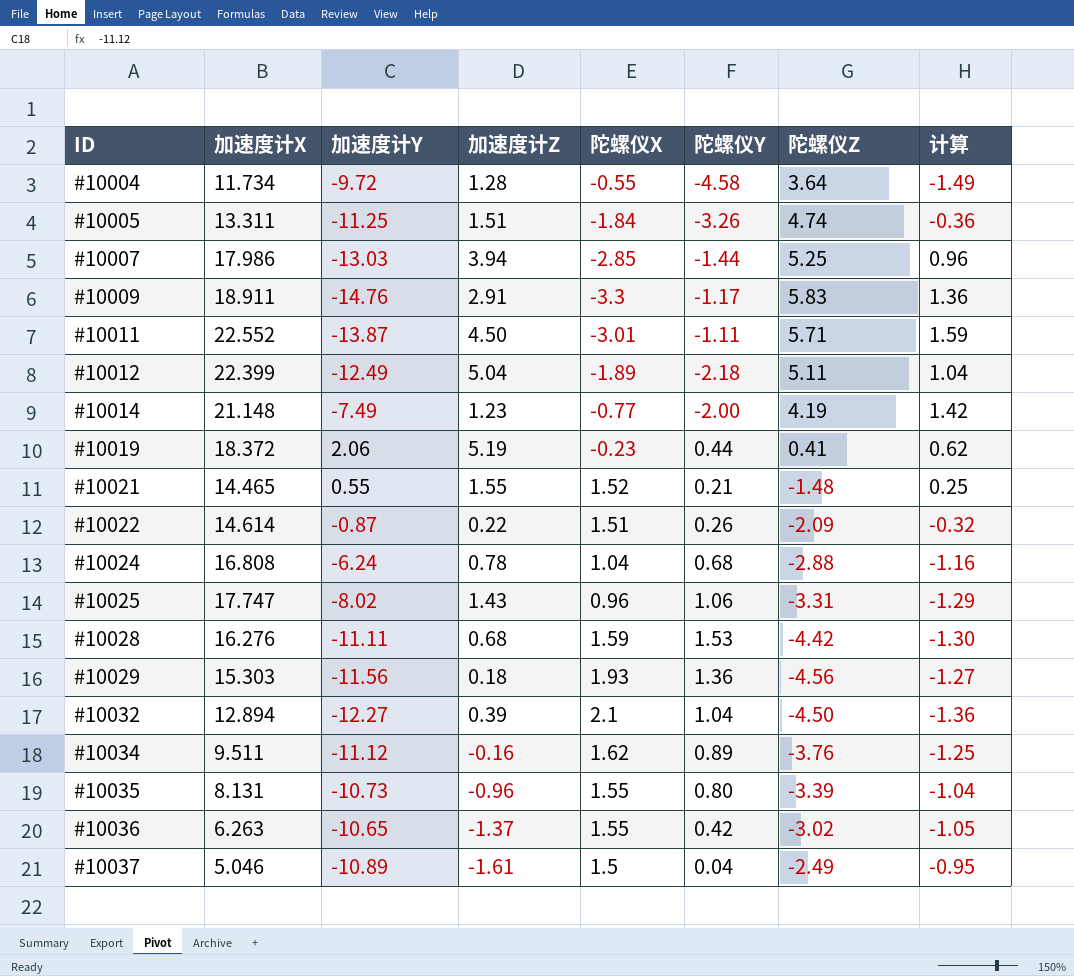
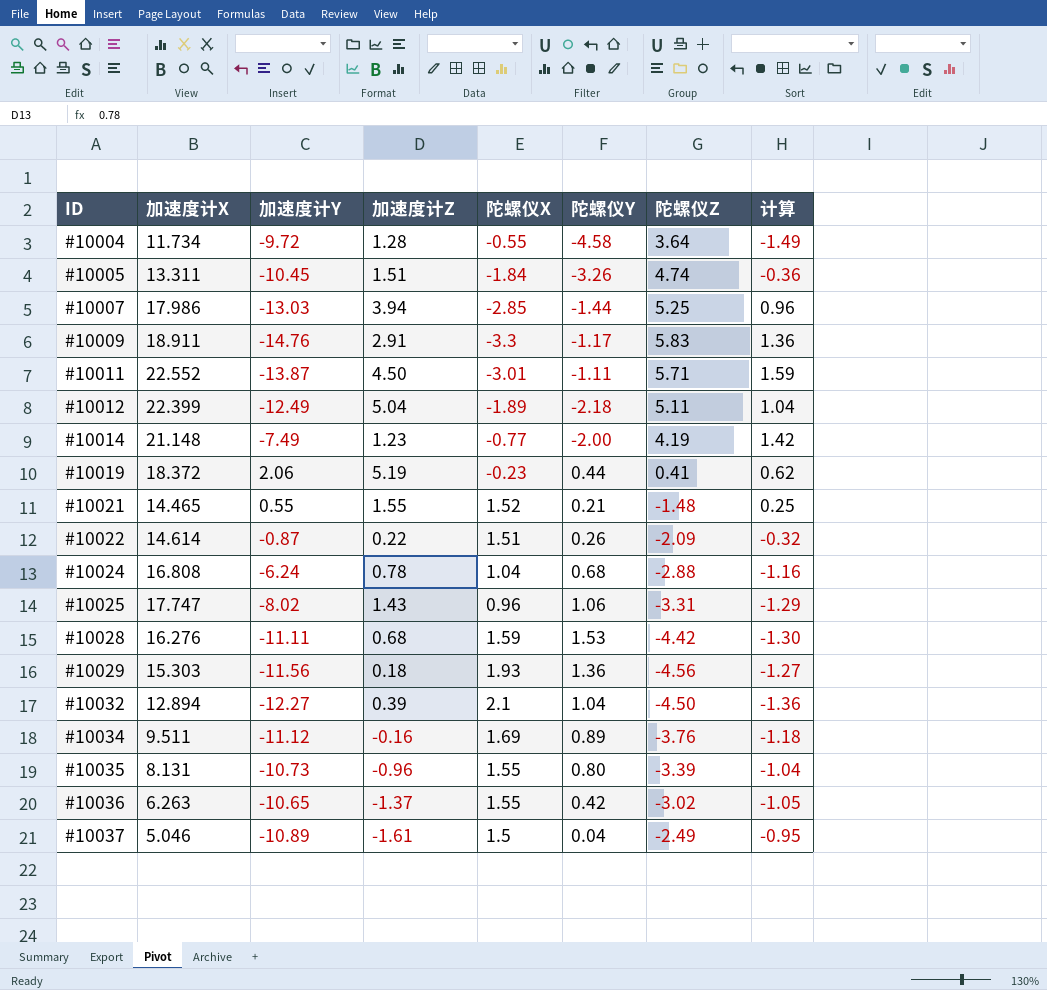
#10005 | 加速度计Y: -11.25 -> -10.45
#10034 | 陀螺仪X: 1.62 -> 1.69
#10034 | 计算: -1.25 -> -1.18

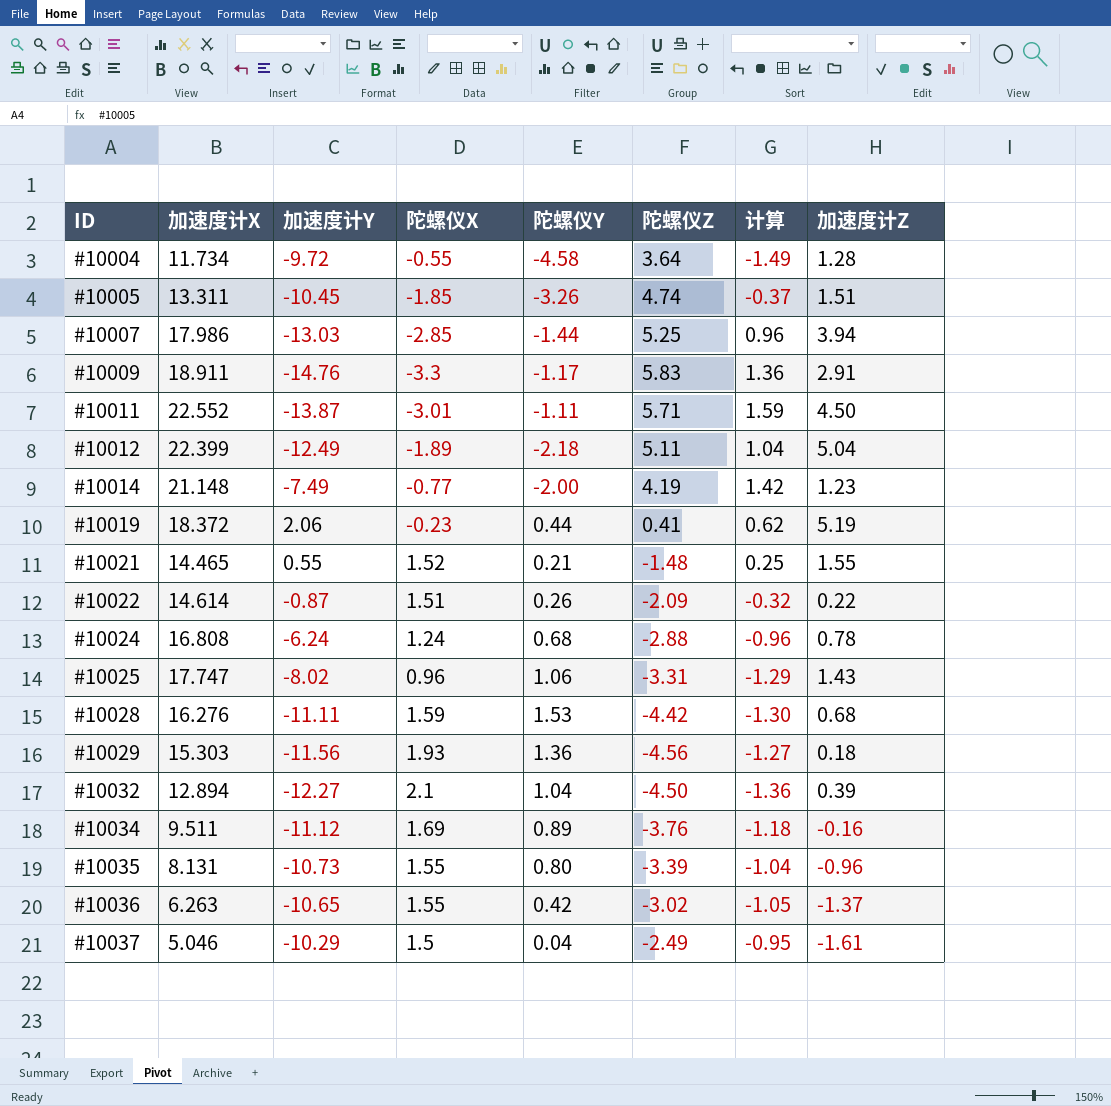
column 加速度计Z | position: 4 -> 8
#10005 | 陀螺仪X: -1.84 -> -1.85
#10005 | 计算: -0.36 -> -0.37
#10024 | 陀螺仪X: 1.04 -> 1.24
#10024 | 计算: -1.16 -> -0.96
#10037 | 加速度计Y: -10.89 -> -10.29

